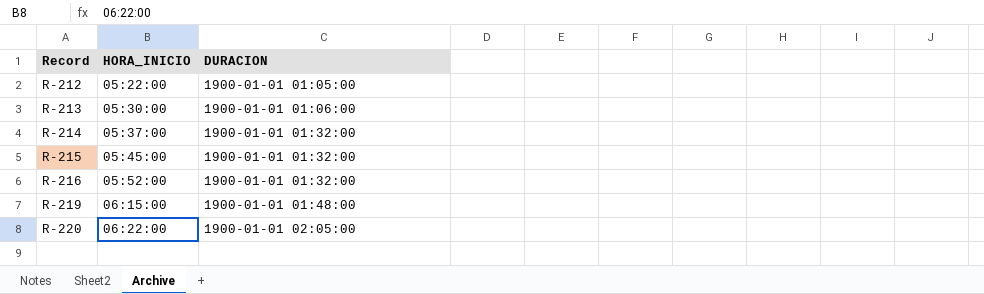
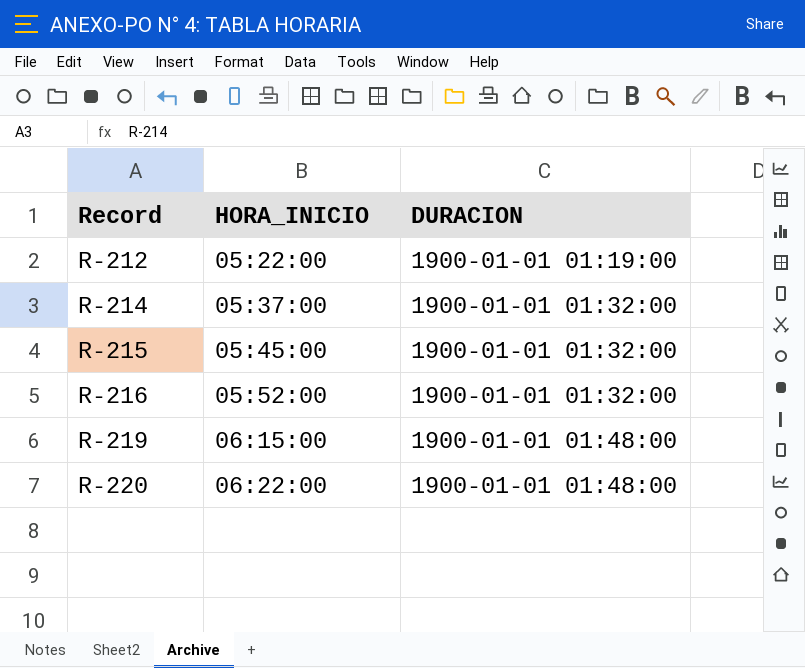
row R-213: 05:30:00 | 1900-01-01 01:06:00 -> none
R-212 | DURACION: 1900-01-01 01:05:00 -> 1900-01-01 01:19:00
R-220 | DURACION: 1900-01-01 02:05:00 -> 1900-01-01 01:48:00

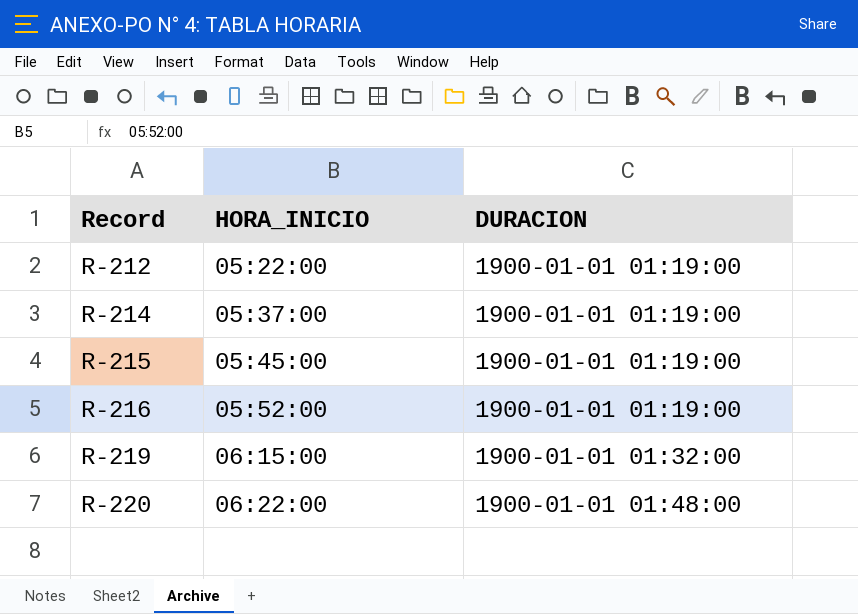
R-214 | DURACION: 1900-01-01 01:32:00 -> 1900-01-01 01:19:00
R-215 | DURACION: 1900-01-01 01:32:00 -> 1900-01-01 01:19:00
R-216 | DURACION: 1900-01-01 01:32:00 -> 1900-01-01 01:19:00
R-219 | DURACION: 1900-01-01 01:48:00 -> 1900-01-01 01:32:00

